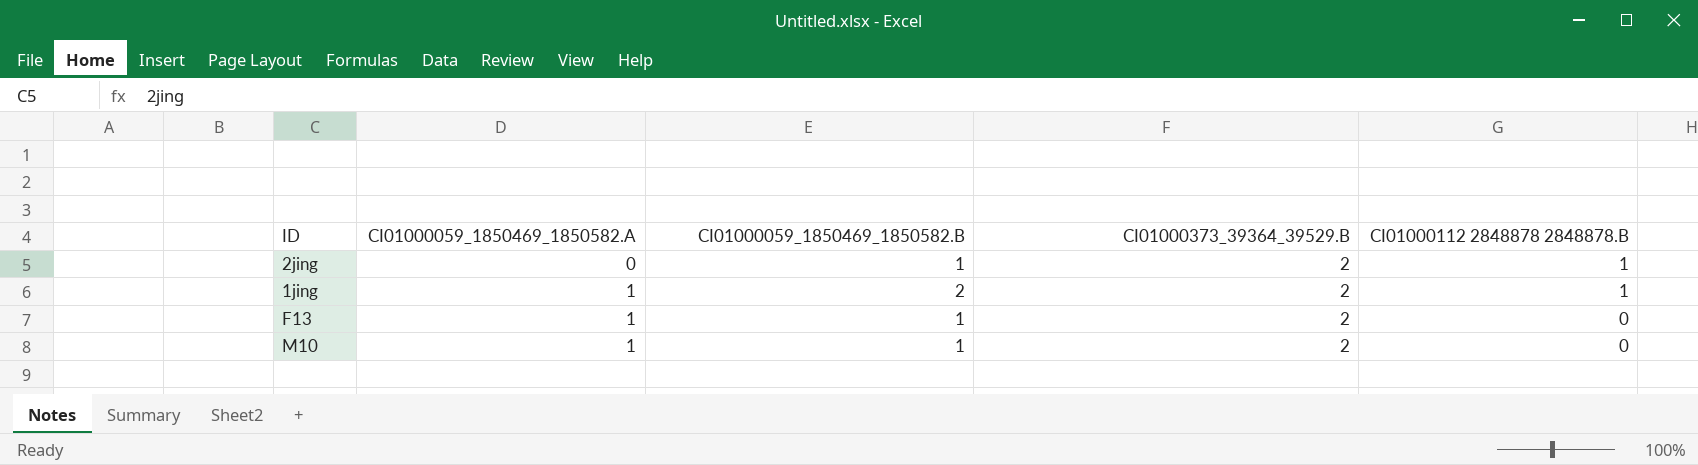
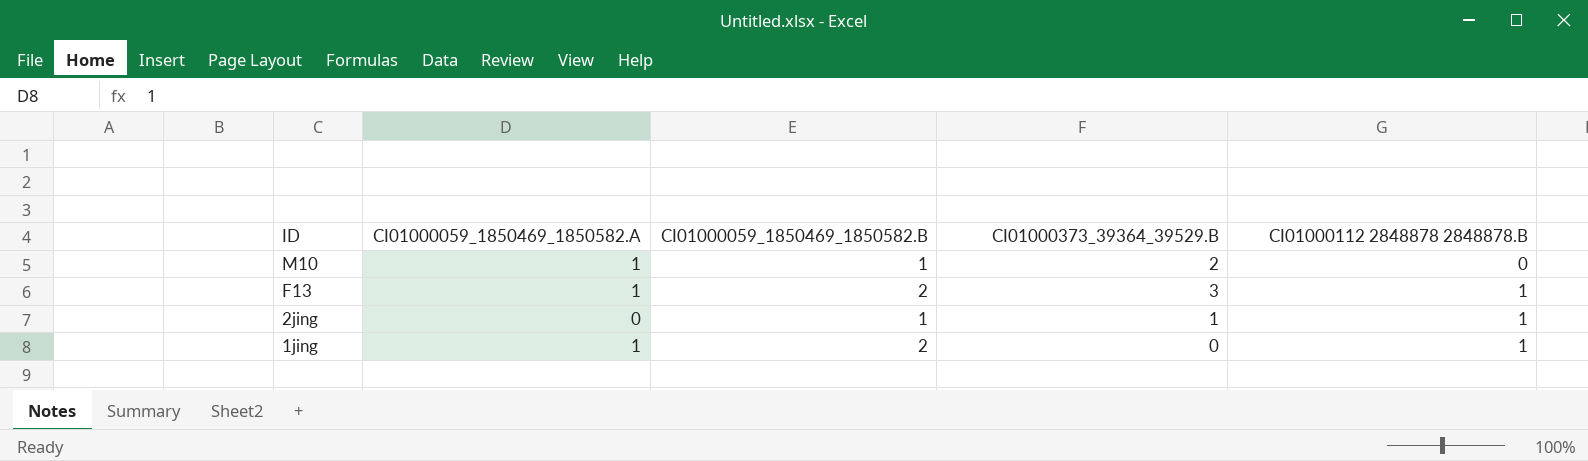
row order: CI01000059_1850469_1850582.A ascending -> ID descending
F13 | CI01000059_1850469_1850582.B: 1 -> 2
F13 | CI01000373_39364_39529.B: 2 -> 3
F13 | CI01000112 2848878 2848878.B: 0 -> 1
2jing | CI01000373_39364_39529.B: 2 -> 1
1jing | CI01000373_39364_39529.B: 2 -> 0

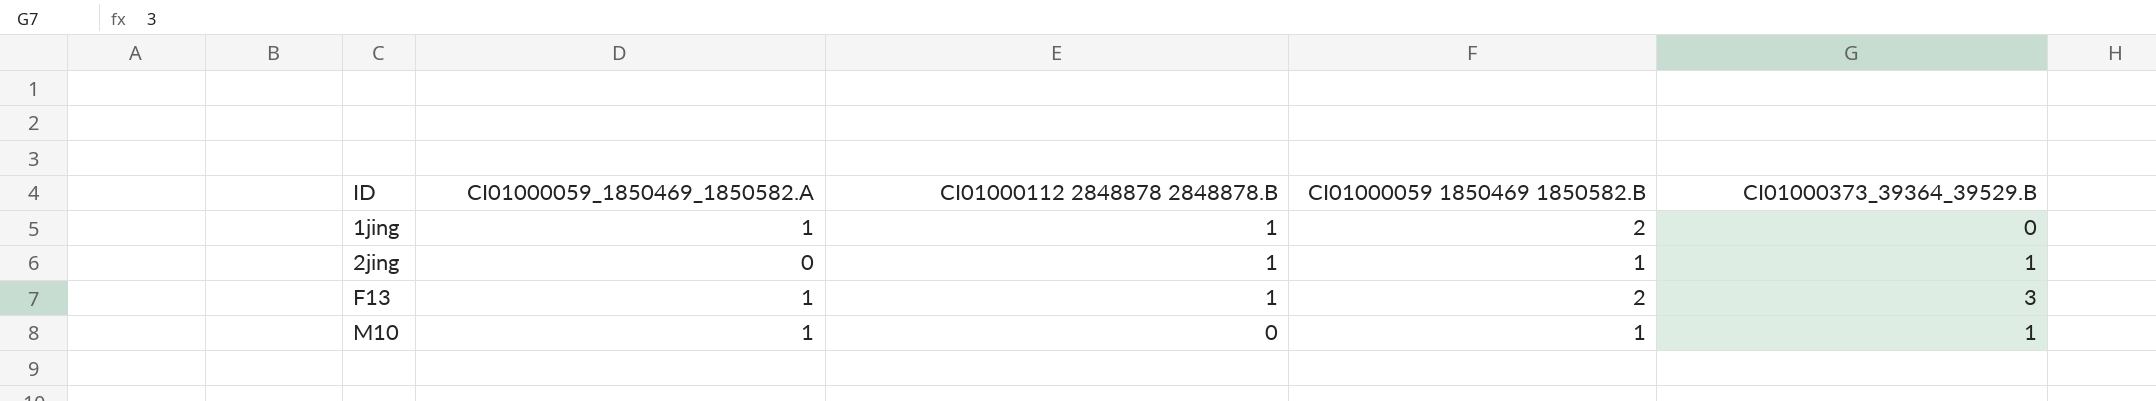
row order: ID descending -> ID ascending
column CI01000112 2848878 2848878.B | position: 5 -> 3
column name: CI01000059_1850469_1850582.B -> CI01000059 1850469 1850582.B
M10 | CI01000373_39364_39529.B: 2 -> 1

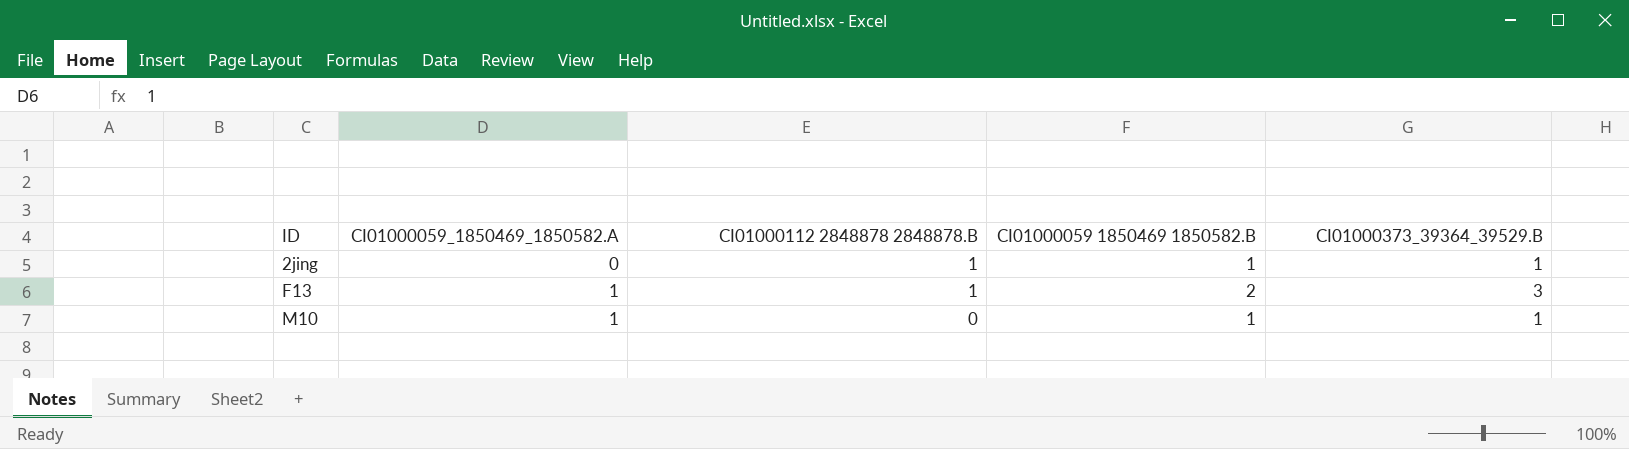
row 1jing: 1 | 1 | 2 | 0 -> none

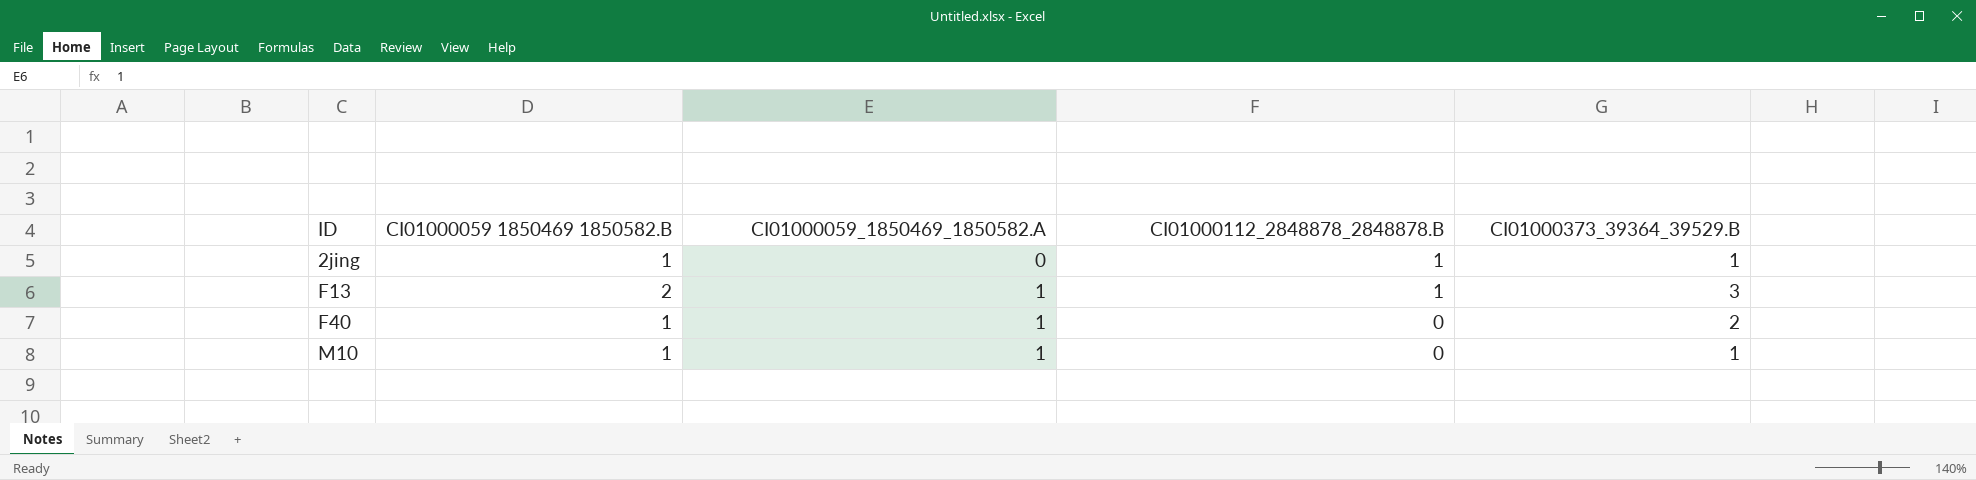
column CI01000059 1850469 1850582.B | position: 4 -> 2
column name: CI01000112 2848878 2848878.B -> CI01000112_2848878_2848878.B
row F40: none -> 1 | 1 | 0 | 2

